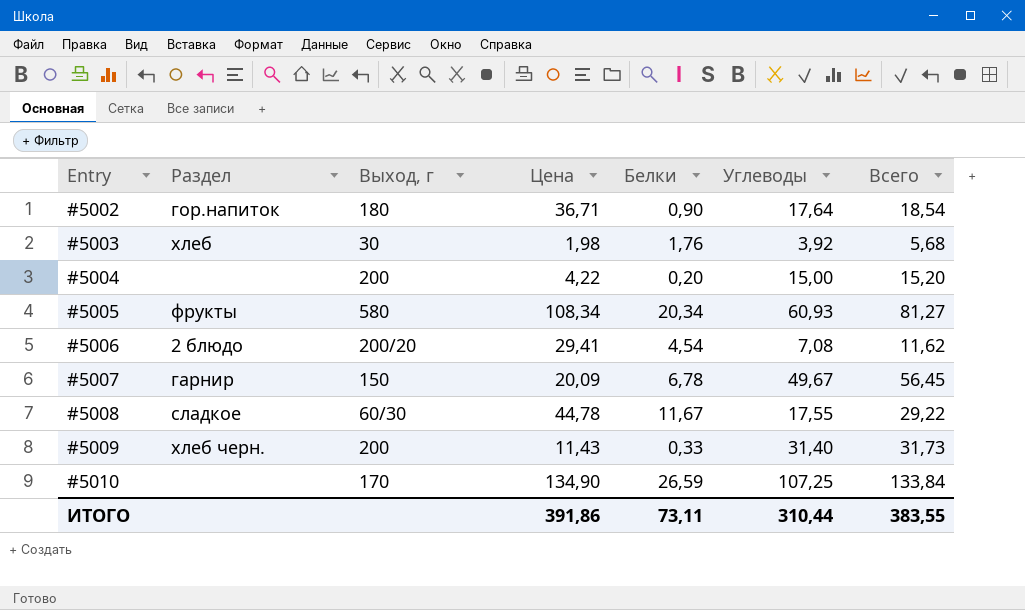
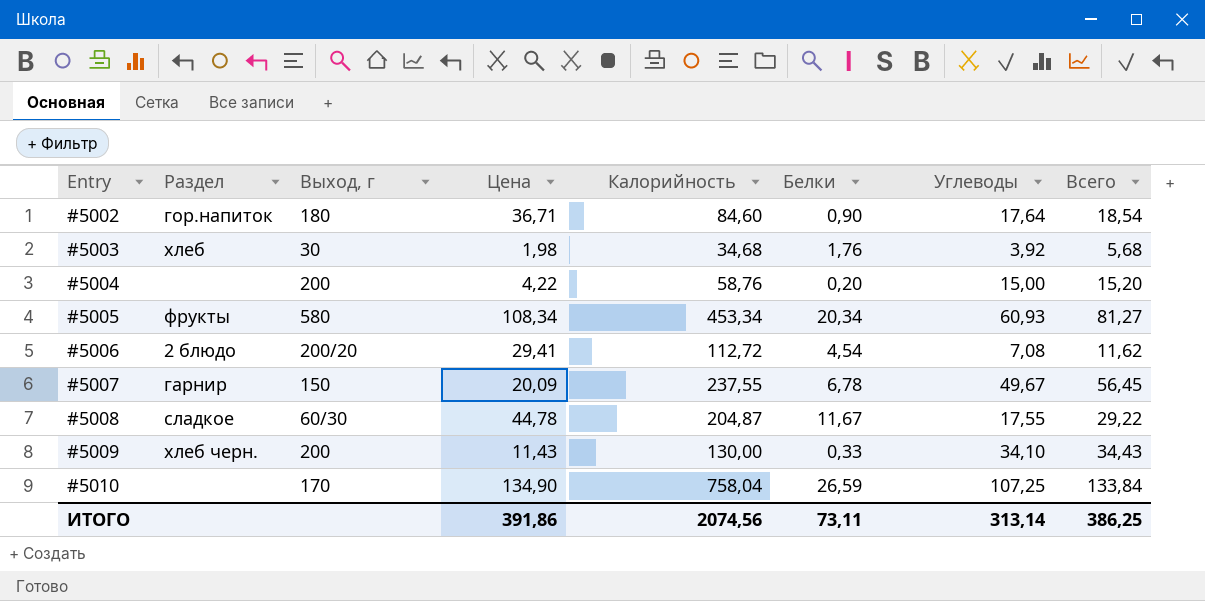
column Калорийность | position: none -> 5
#5009 | Углеводы: 31,40 -> 34,10
#5009 | Всего: 31,73 -> 34,43
ИТОГО | Углеводы: 310,44 -> 313,14
ИТОГО | Всего: 383,55 -> 386,25

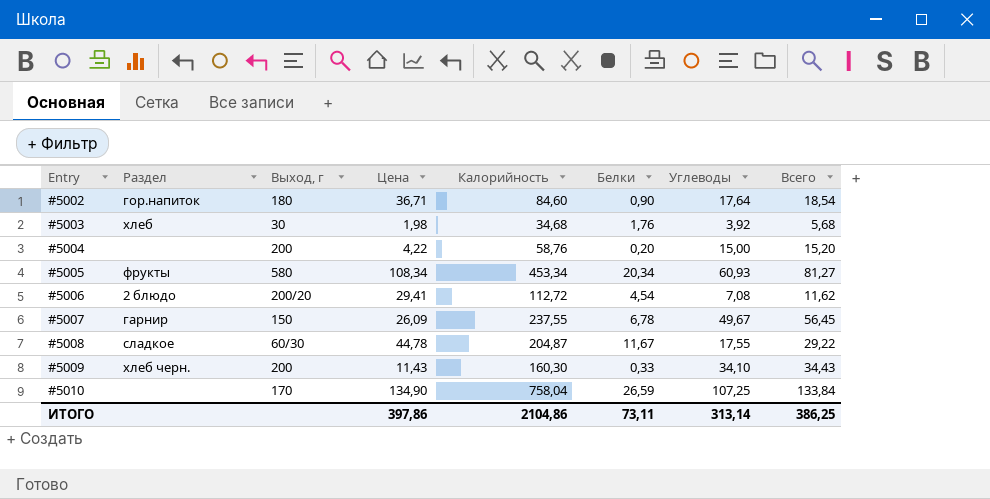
#5007 | Цена: 20,09 -> 26,09
#5009 | Калорийность: 130,00 -> 160,30
ИТОГО | Цена: 391,86 -> 397,86
ИТОГО | Калорийность: 2074,56 -> 2104,86

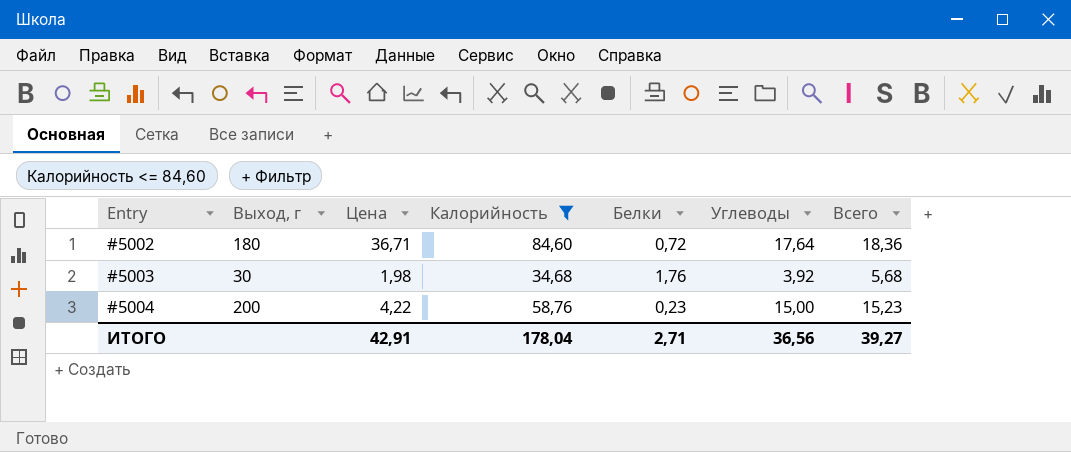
filter: none -> Калорийность <= 84,60
column Раздел | position: 2 -> none
#5002 | Белки: 0,90 -> 0,72
#5002 | Всего: 18,54 -> 18,36
#5004 | Белки: 0,20 -> 0,23
#5004 | Всего: 15,20 -> 15,23
ИТОГО | Цена: 397,86 -> 42,91
ИТОГО | Калорийность: 2104,86 -> 178,04
ИТОГО | Белки: 73,11 -> 2,71
ИТОГО | Углеводы: 313,14 -> 36,56
ИТОГО | Всего: 386,25 -> 39,27

